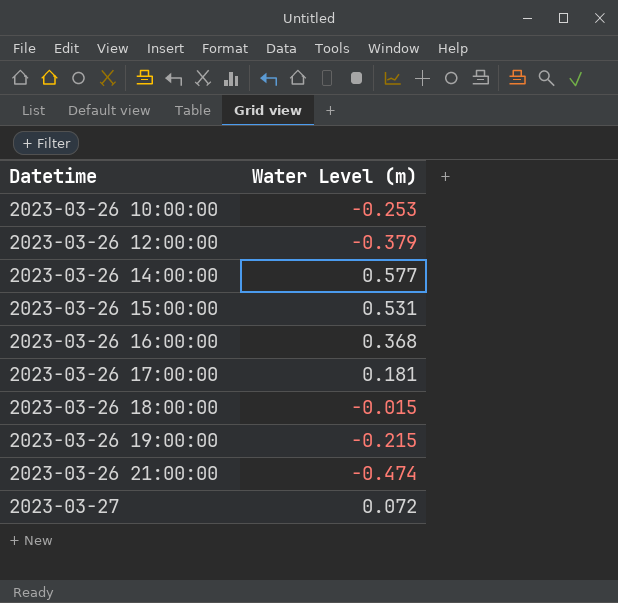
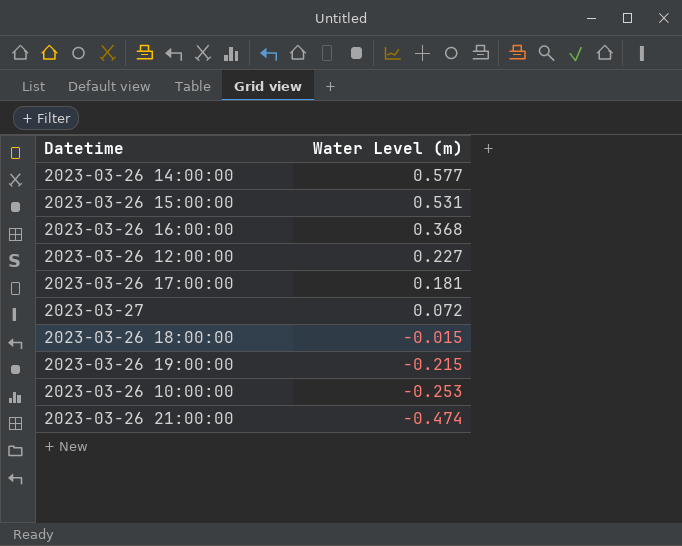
row order: Datetime ascending -> Water Level (m) descending
2023-03-26 12:00:00 | Water Level (m): -0.379 -> 0.227

